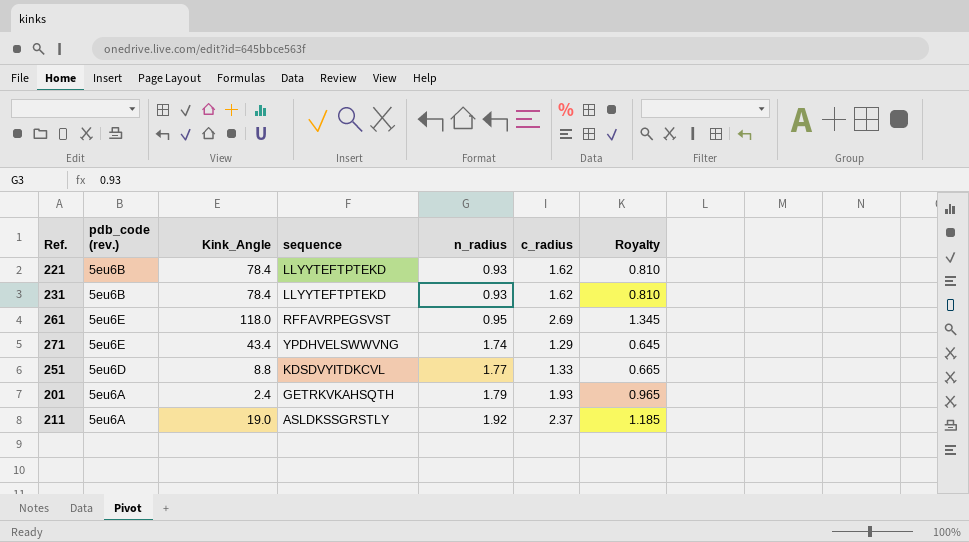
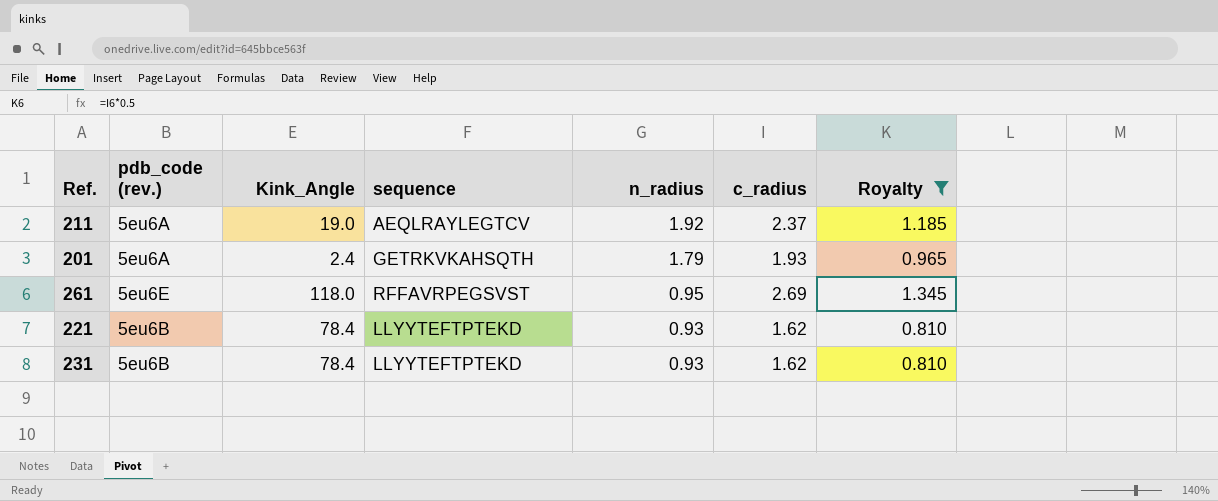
filter: none -> Royalty >= 0.810
row order: n_radius ascending -> n_radius descending
211 | sequence: ASLDKSSGRSTLY -> AEQLRAYLEGTCV

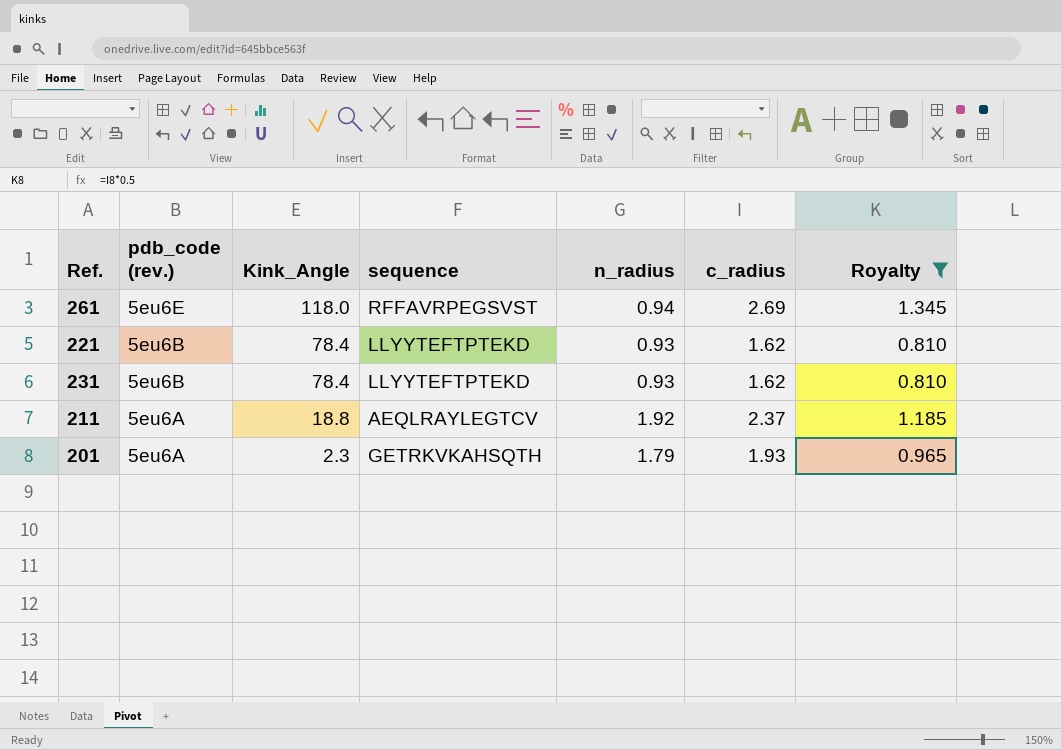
row order: n_radius descending -> pdb_code (rev.) descending
261 | n_radius: 0.95 -> 0.94
211 | Kink_Angle: 19.0 -> 18.8
201 | Kink_Angle: 2.4 -> 2.3

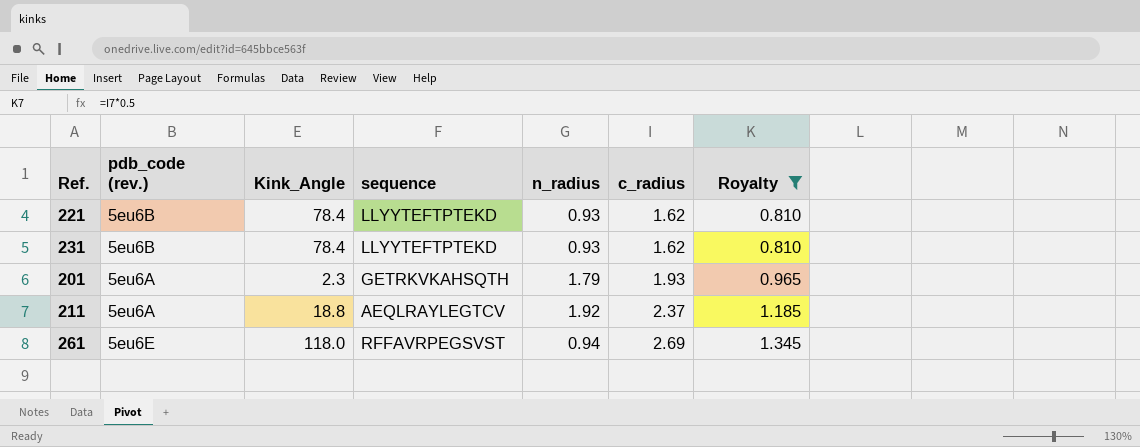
row order: pdb_code (rev.) descending -> c_radius ascending

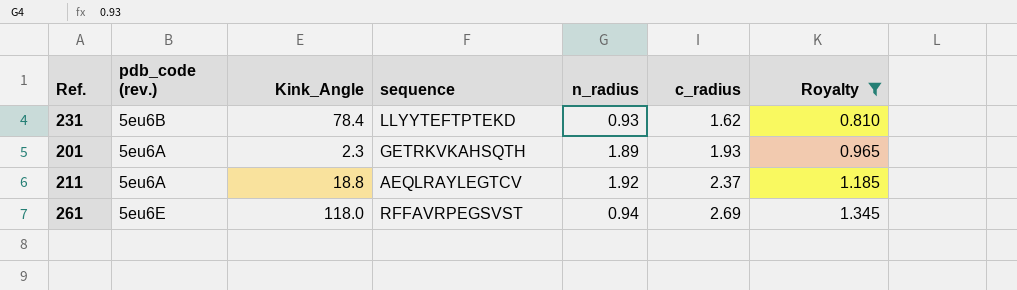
row 221: 5eu6B | 78.4 | LLYYTEFTPTEKD | 0.93 | 1.62 | 0.810 -> none
201 | n_radius: 1.79 -> 1.89

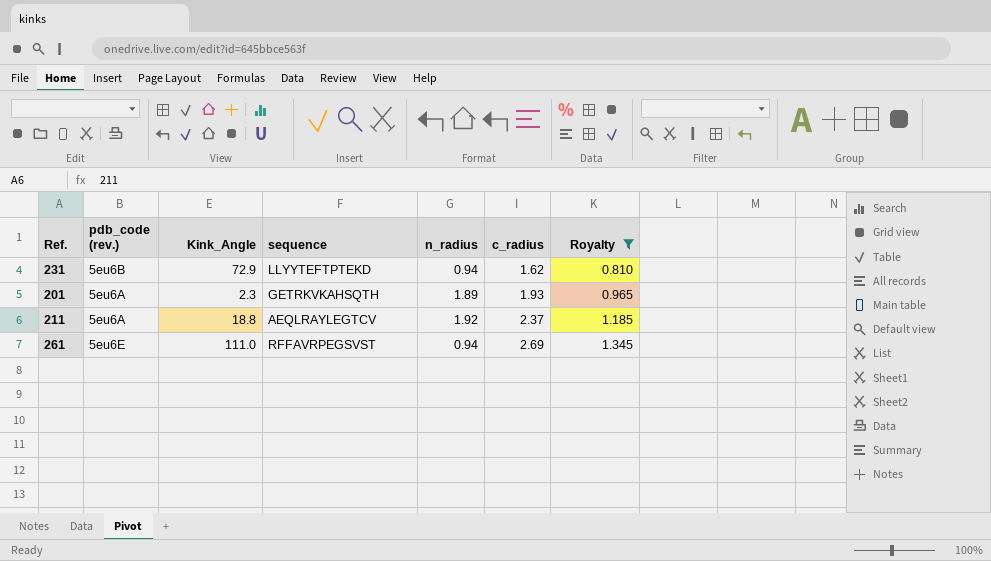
231 | Kink_Angle: 78.4 -> 72.9
231 | n_radius: 0.93 -> 0.94
261 | Kink_Angle: 118.0 -> 111.0

